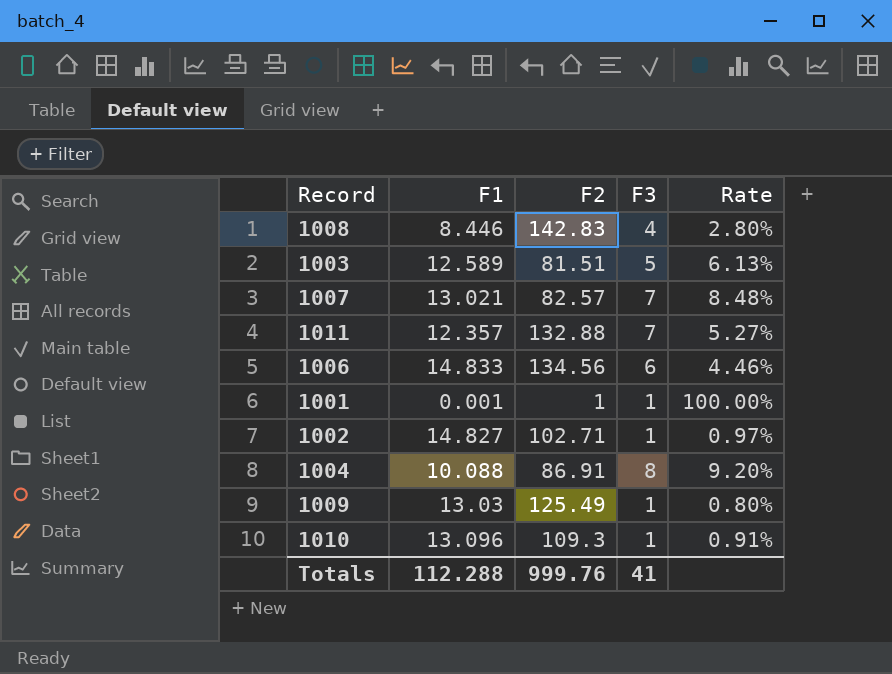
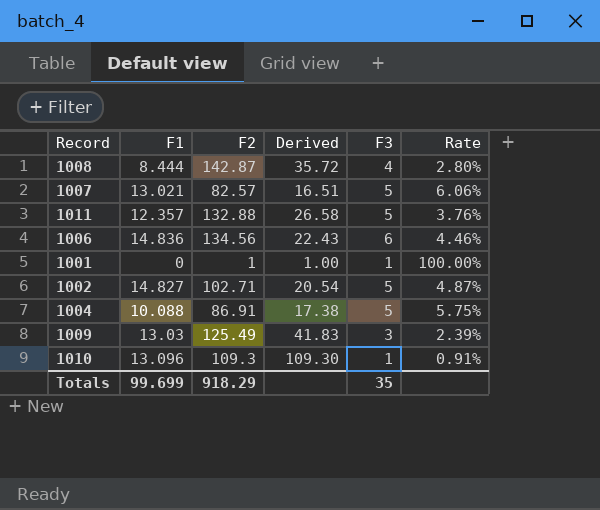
column Derived | formula: none -> [F2] / [F3]
row 1003: 12.589 | 81.51 | 5 | 6.13% -> none
1008 | F1: 8.446 -> 8.444
1008 | F2: 142.83 -> 142.87
1007 | F3: 7 -> 5
1007 | Rate: 8.48% -> 6.06%
1011 | F3: 7 -> 5
1011 | Rate: 5.27% -> 3.76%
1006 | F1: 14.833 -> 14.836
1001 | F1: 0.001 -> 0
1002 | F3: 1 -> 5
1002 | Rate: 0.97% -> 4.87%
1004 | F3: 8 -> 5
1004 | Rate: 9.20% -> 5.75%
1009 | F3: 1 -> 3
1009 | Rate: 0.80% -> 2.39%
Totals | F1: 112.288 -> 99.699
Totals | F2: 999.76 -> 918.29
Totals | F3: 41 -> 35

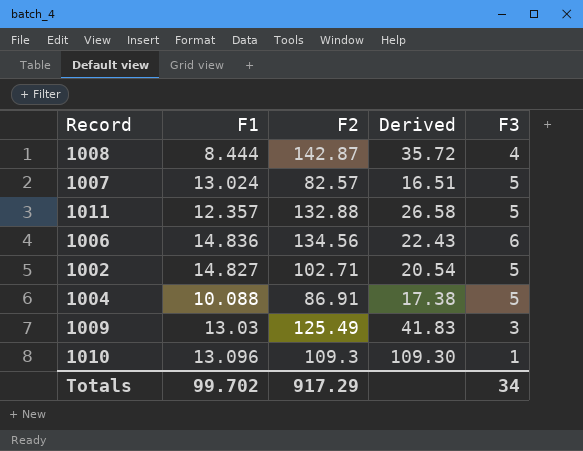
column Rate | formula: [F3] / [F2] -> none
row 1001: 0 | 1 | 1.00 | 1 | 100.00% -> none
1007 | F1: 13.021 -> 13.024
Totals | F1: 99.699 -> 99.702
Totals | F2: 918.29 -> 917.29
Totals | F3: 35 -> 34

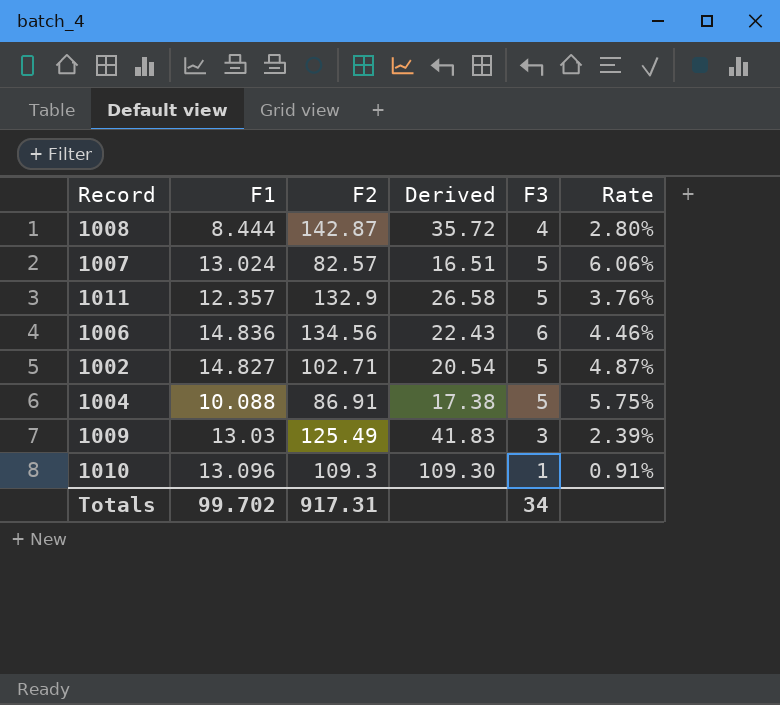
column Rate | formula: none -> [F3] / [F2]
1011 | F2: 132.88 -> 132.9
Totals | F2: 917.29 -> 917.31

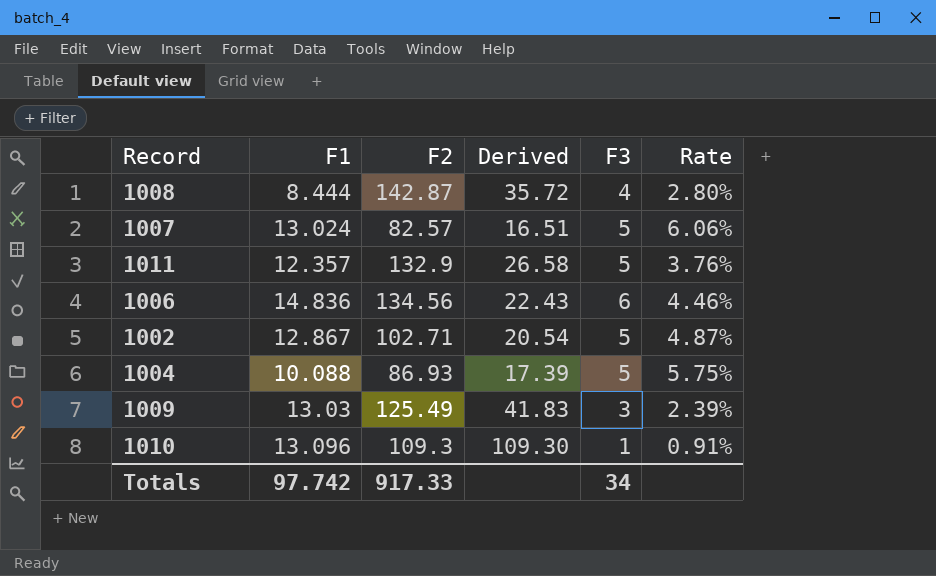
1002 | F1: 14.827 -> 12.867
1004 | F2: 86.91 -> 86.93
1004 | Derived: 17.38 -> 17.39
Totals | F1: 99.702 -> 97.742
Totals | F2: 917.31 -> 917.33

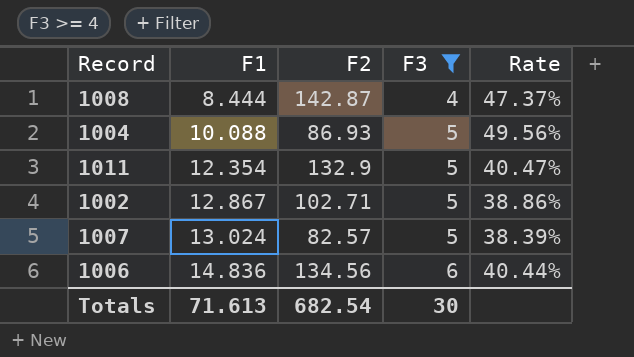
filter: none -> F3 >= 4
row order: none -> F1 ascending
column Derived | formula: [F2] / [F3] -> none
column Rate | formula: [F3] / [F2] -> [F3] / [F1]
1011 | F1: 12.357 -> 12.354
Totals | F1: 97.742 -> 71.613
Totals | F2: 917.33 -> 682.54
Totals | F3: 34 -> 30

